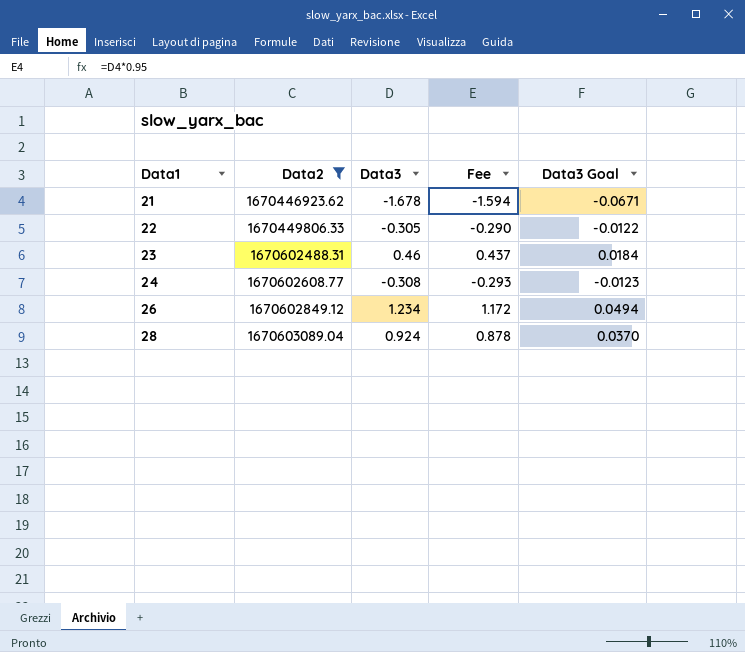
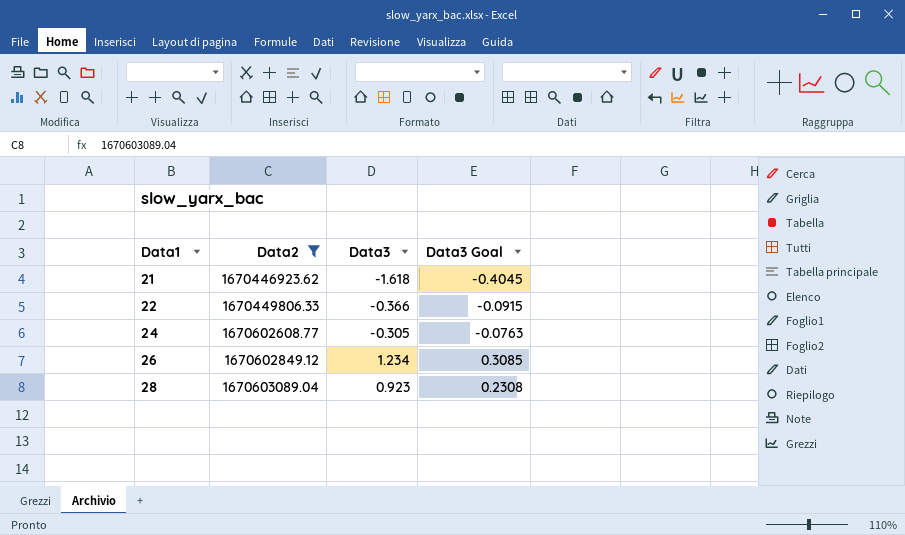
column Fee | formula: [Data3] * 0.95 -> none
column Data3 Goal | formula: [Data3] * 0.04 -> [Data3] * 0.25
row 23: 1670602488.31 | 0.46 | 0.437 | 0.0184 -> none
21 | Data3: -1.678 -> -1.618
22 | Data3: -0.305 -> -0.366
24 | Data3: -0.308 -> -0.305
28 | Data3: 0.924 -> 0.923

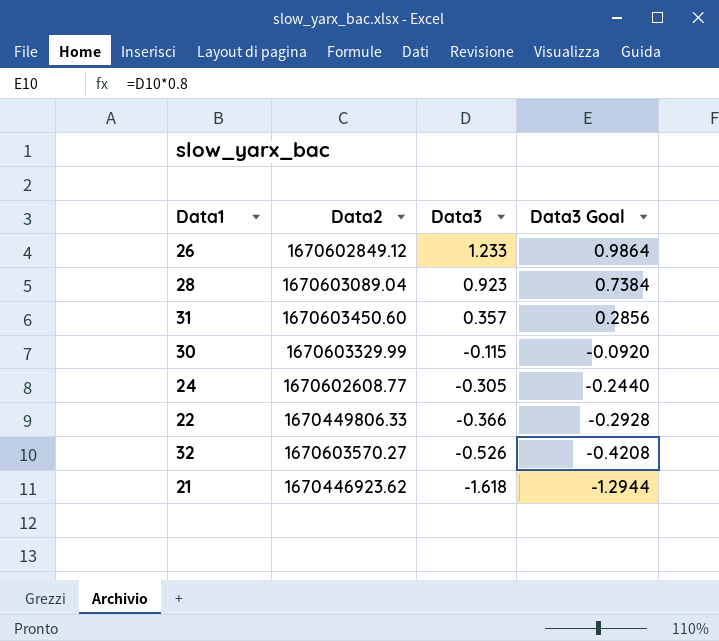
filter: Data2 <= 1670603089.04 -> none
row order: Data1 ascending -> Data3 descending
column Data3 Goal | formula: [Data3] * 0.25 -> [Data3] * 0.8
26 | Data3: 1.234 -> 1.233

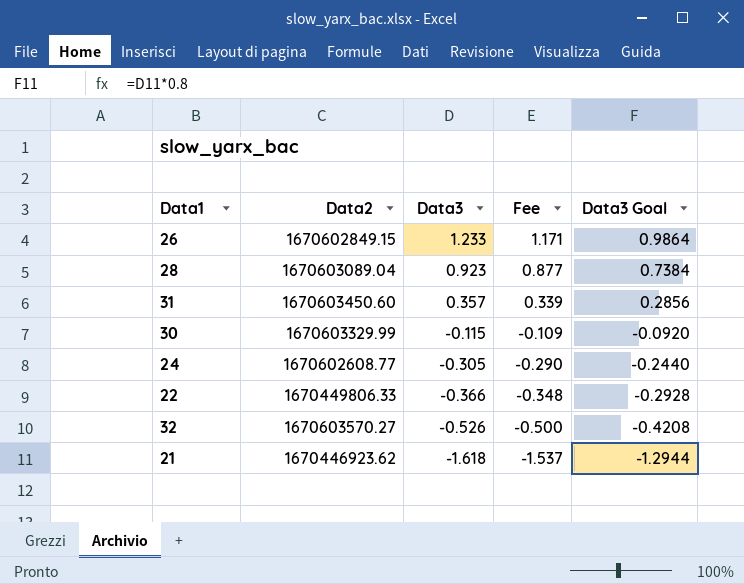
column Fee | formula: none -> [Data3] * 0.95
26 | Data2: 1670602849.12 -> 1670602849.15

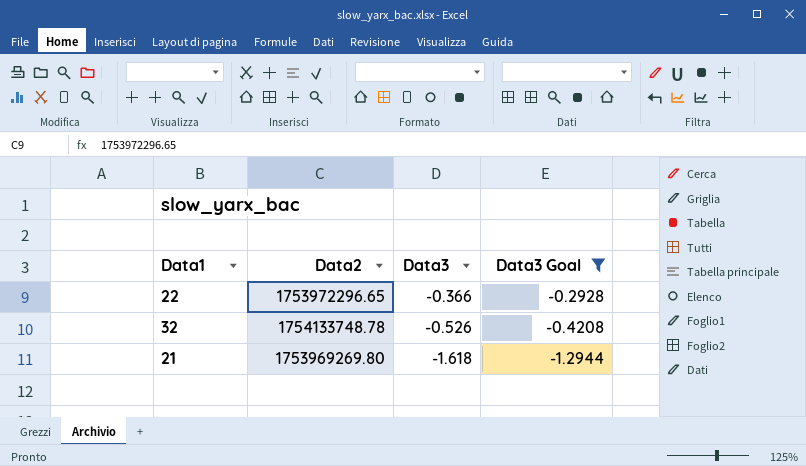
filter: none -> Data3 Goal <= -0.2928
column Fee | formula: [Data3] * 0.95 -> none
22 | Data2: 1670449806.33 -> 1753972296.65
32 | Data2: 1670603570.27 -> 1754133748.78
21 | Data2: 1670446923.62 -> 1753969269.80

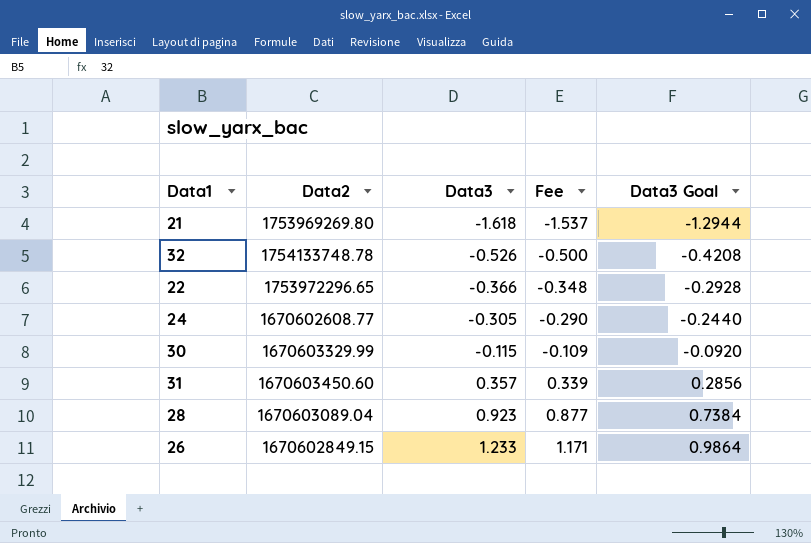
filter: Data3 Goal <= -0.2928 -> none
row order: Data3 descending -> Data3 ascending
column Fee | formula: none -> [Data3] * 0.95

